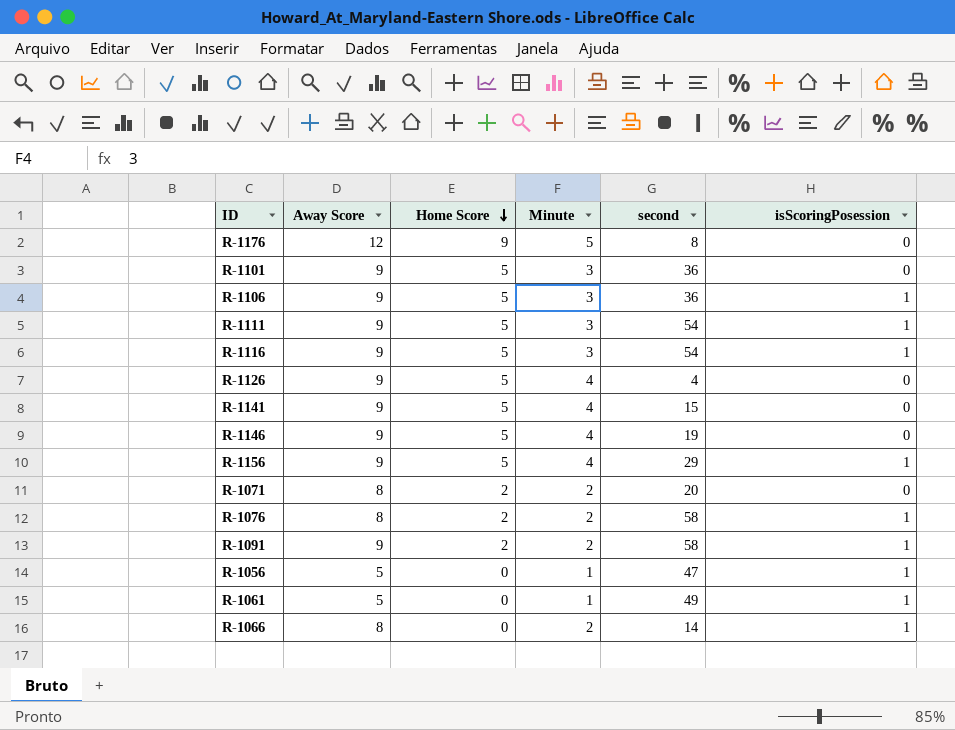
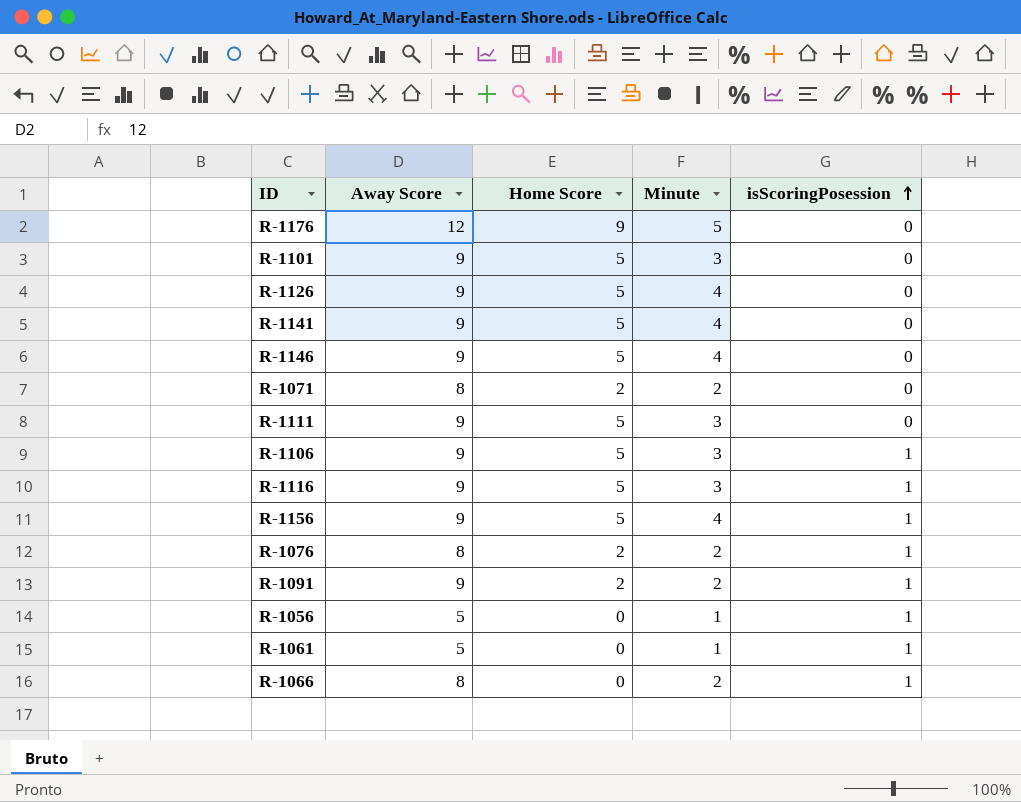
row order: Home Score descending -> isScoringPosession ascending
column second | position: 5 -> none
R-1111 | isScoringPosession: 1 -> 0

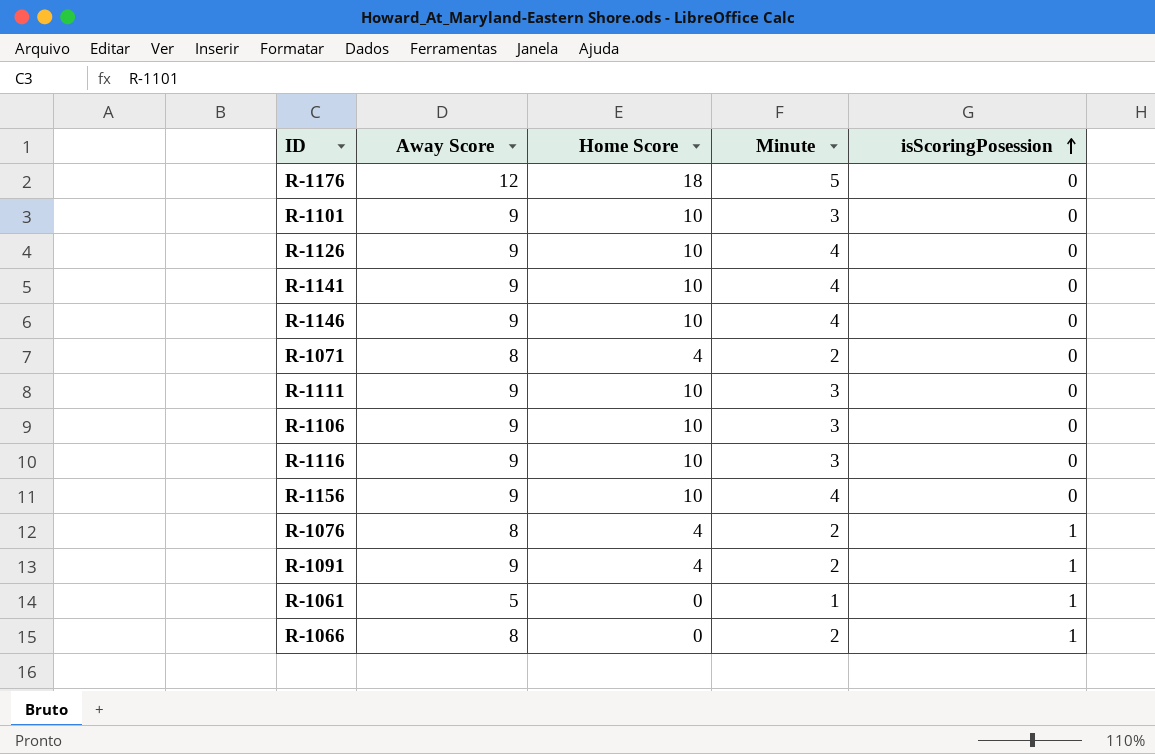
row R-1056: 5 | 0 | 1 | 1 -> none
R-1176 | Home Score: 9 -> 18
R-1101 | Home Score: 5 -> 10
R-1126 | Home Score: 5 -> 10
R-1141 | Home Score: 5 -> 10
R-1146 | Home Score: 5 -> 10
R-1071 | Home Score: 2 -> 4
R-1111 | Home Score: 5 -> 10
R-1106 | Home Score: 5 -> 10
R-1106 | isScoringPosession: 1 -> 0
R-1116 | Home Score: 5 -> 10
R-1116 | isScoringPosession: 1 -> 0
R-1156 | Home Score: 5 -> 10
R-1156 | isScoringPosession: 1 -> 0
R-1076 | Home Score: 2 -> 4
R-1091 | Home Score: 2 -> 4

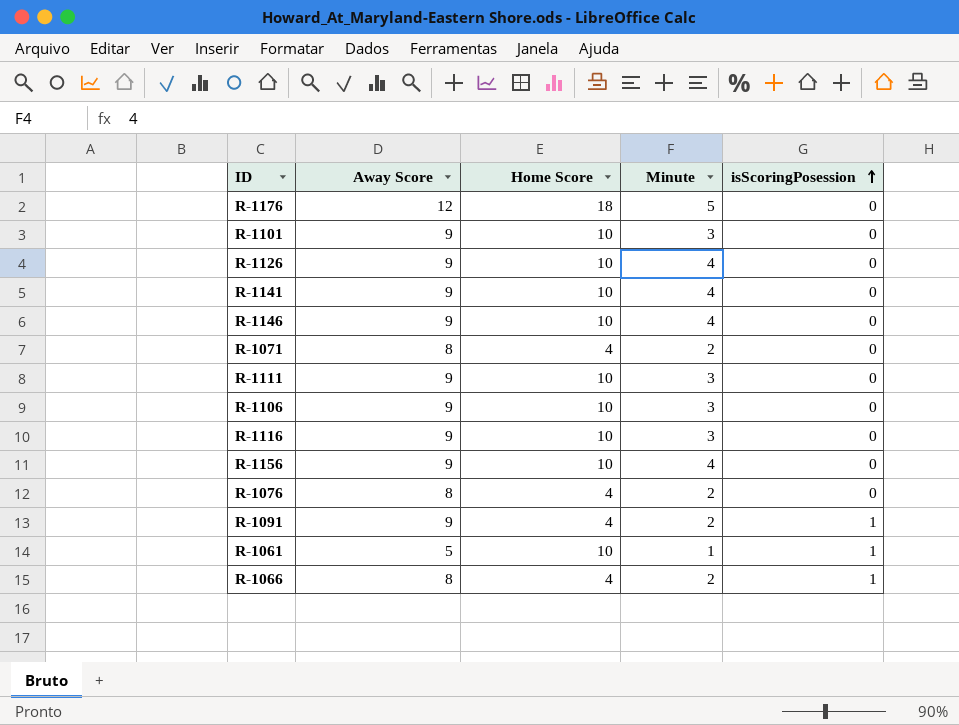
R-1076 | isScoringPosession: 1 -> 0
R-1061 | Home Score: 0 -> 10
R-1066 | Home Score: 0 -> 4

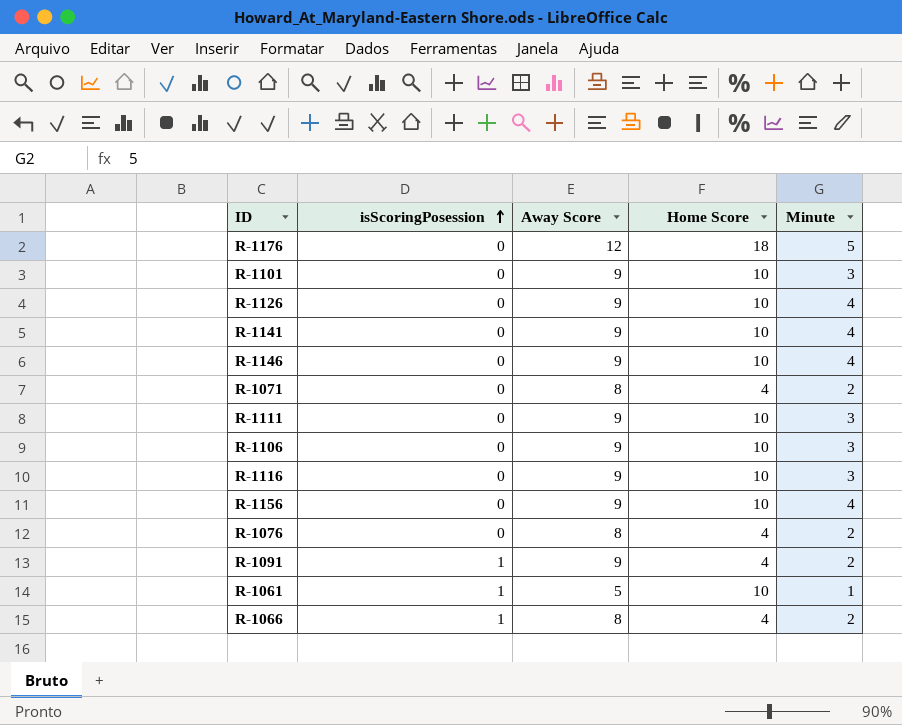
column isScoringPosession | position: 5 -> 2

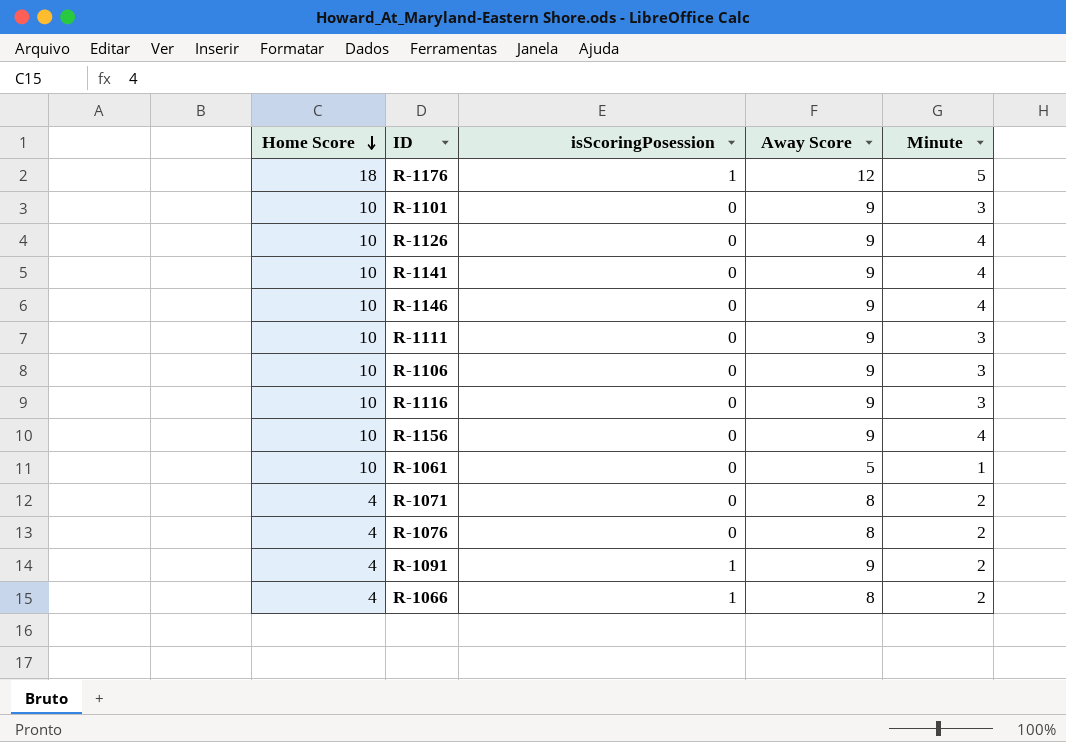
row order: isScoringPosession ascending -> Home Score descending
column Home Score | position: 4 -> 1
R-1176 | isScoringPosession: 0 -> 1
R-1061 | isScoringPosession: 1 -> 0

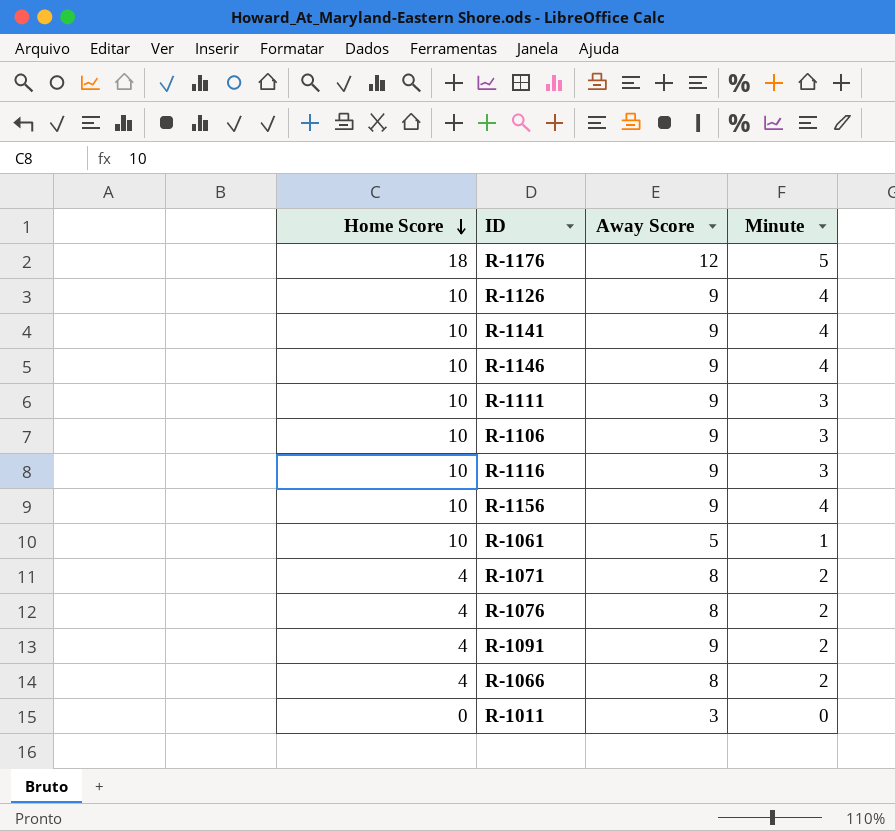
column isScoringPosession | position: 3 -> none
row R-1101: 10 | 0 | 9 | 3 -> none
row R-1011: none -> 0 | 3 | 0

